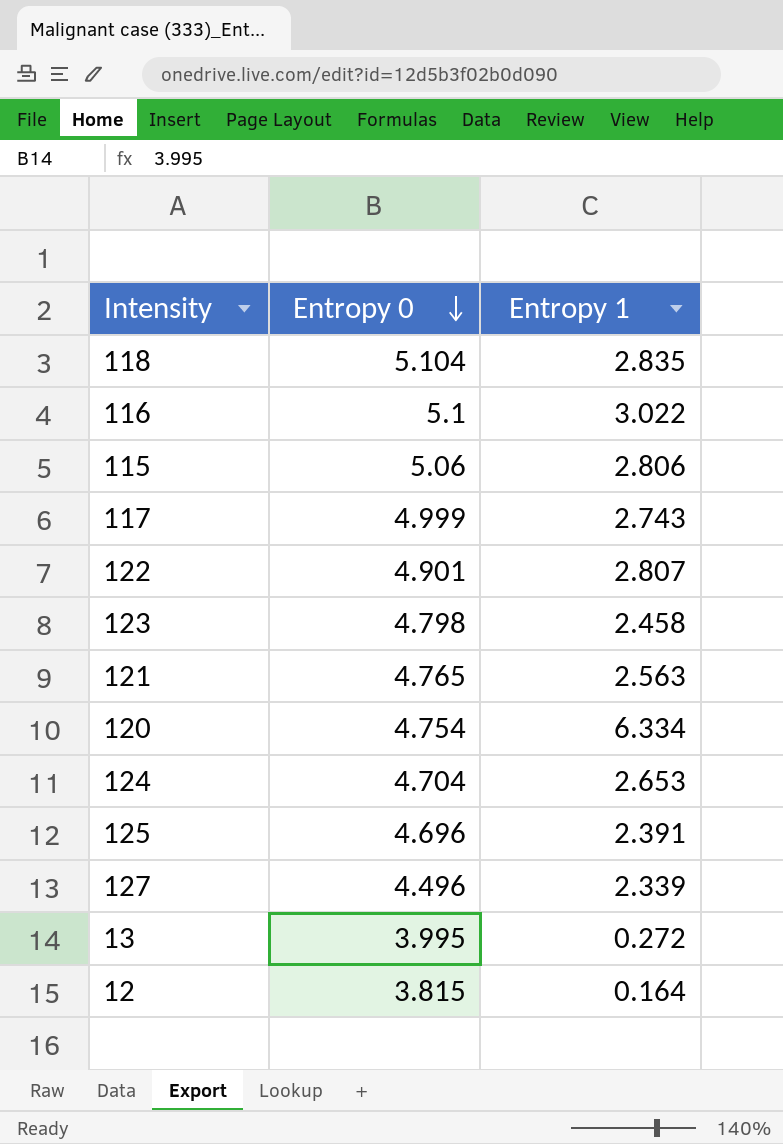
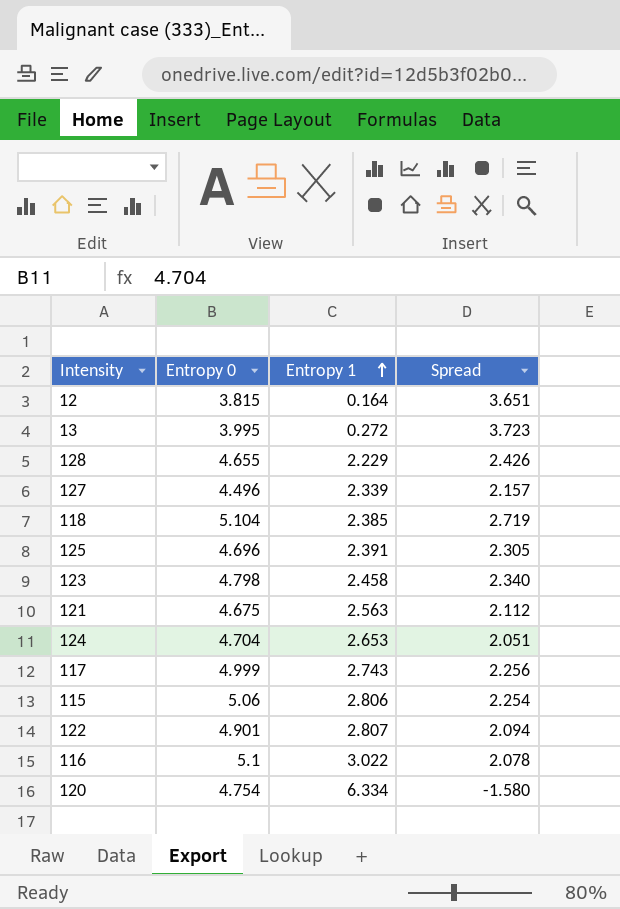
row order: Entropy 0 descending -> Entropy 1 ascending
column Spread | formula: none -> [Entropy 0] - [Entropy 1]
row 128: none -> 4.655 | 2.229 | 2.426
118 | Entropy 1: 2.835 -> 2.385
121 | Entropy 0: 4.765 -> 4.675

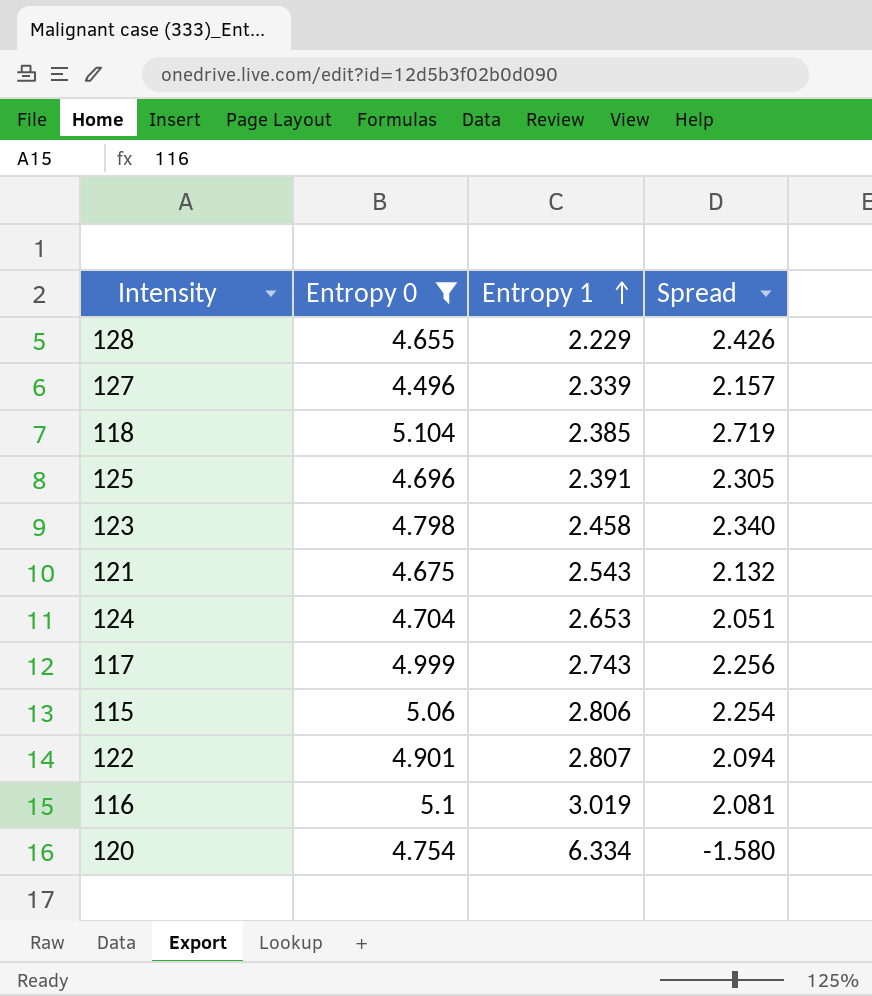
filter: none -> Entropy 0 >= 4.496
121 | Entropy 1: 2.563 -> 2.543
121 | Spread: 2.112 -> 2.132
116 | Entropy 1: 3.022 -> 3.019
116 | Spread: 2.078 -> 2.081

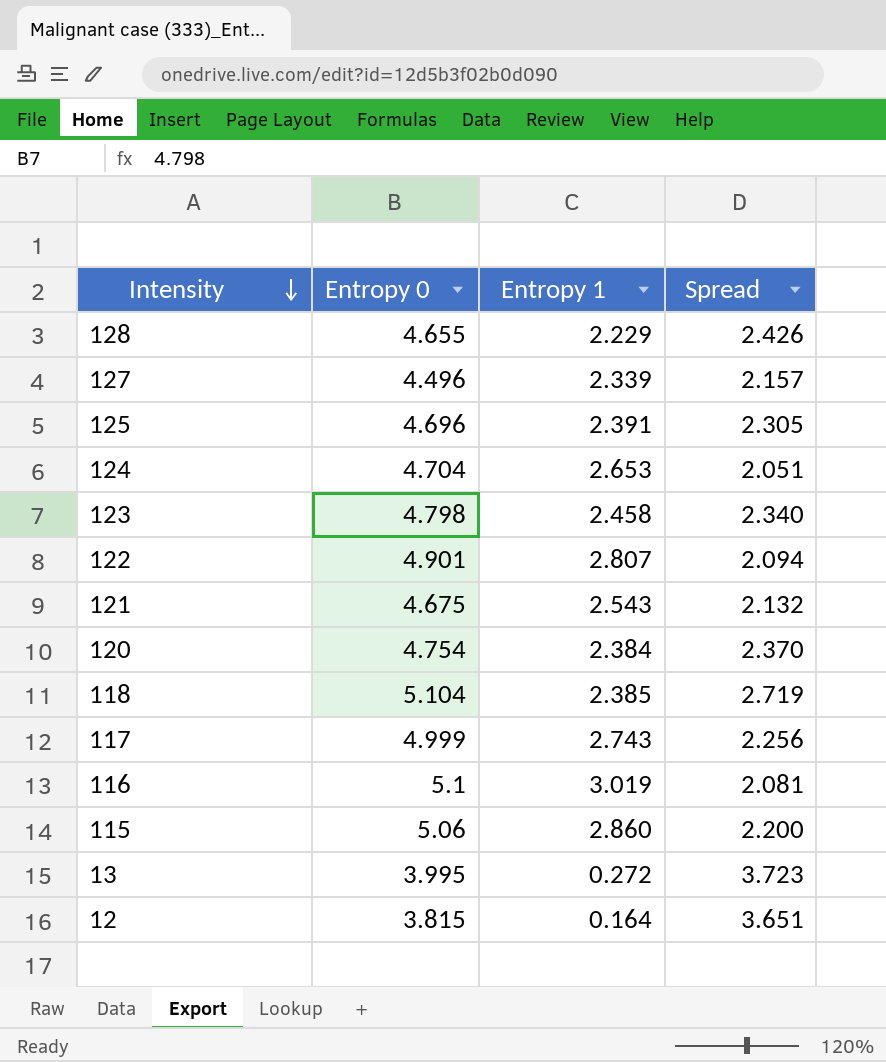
filter: Entropy 0 >= 4.496 -> none
row order: Entropy 1 ascending -> Intensity descending
120 | Entropy 1: 6.334 -> 2.384
120 | Spread: -1.580 -> 2.370
115 | Entropy 1: 2.806 -> 2.860
115 | Spread: 2.254 -> 2.200

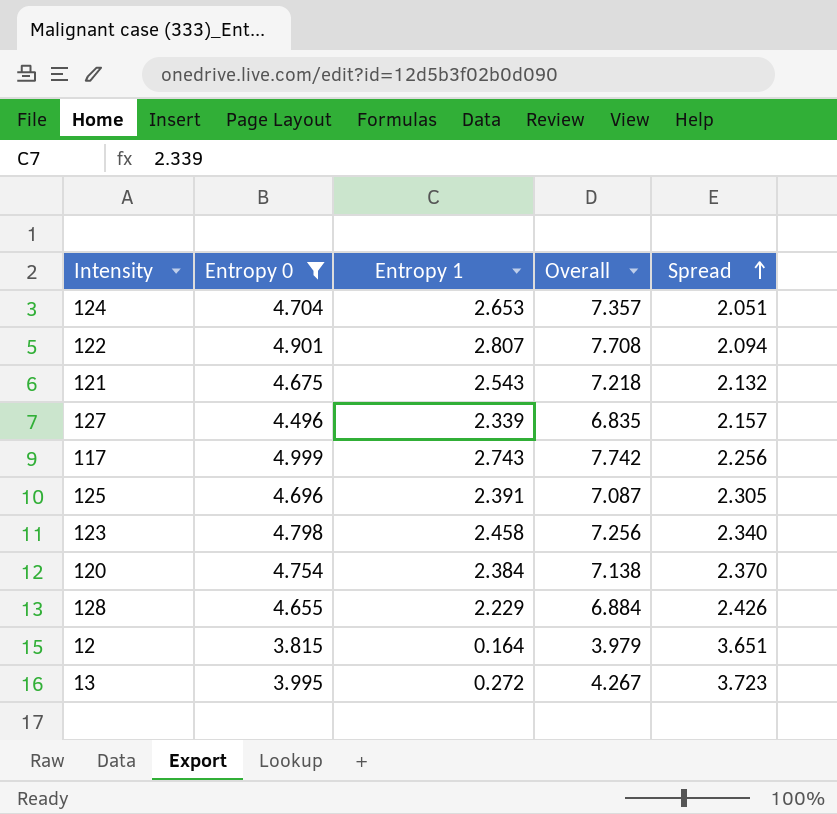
filter: none -> Entropy 0 <= 4.999
row order: Intensity descending -> Spread ascending
column Overall | formula: none -> [Entropy 0] + [Entropy 1]

